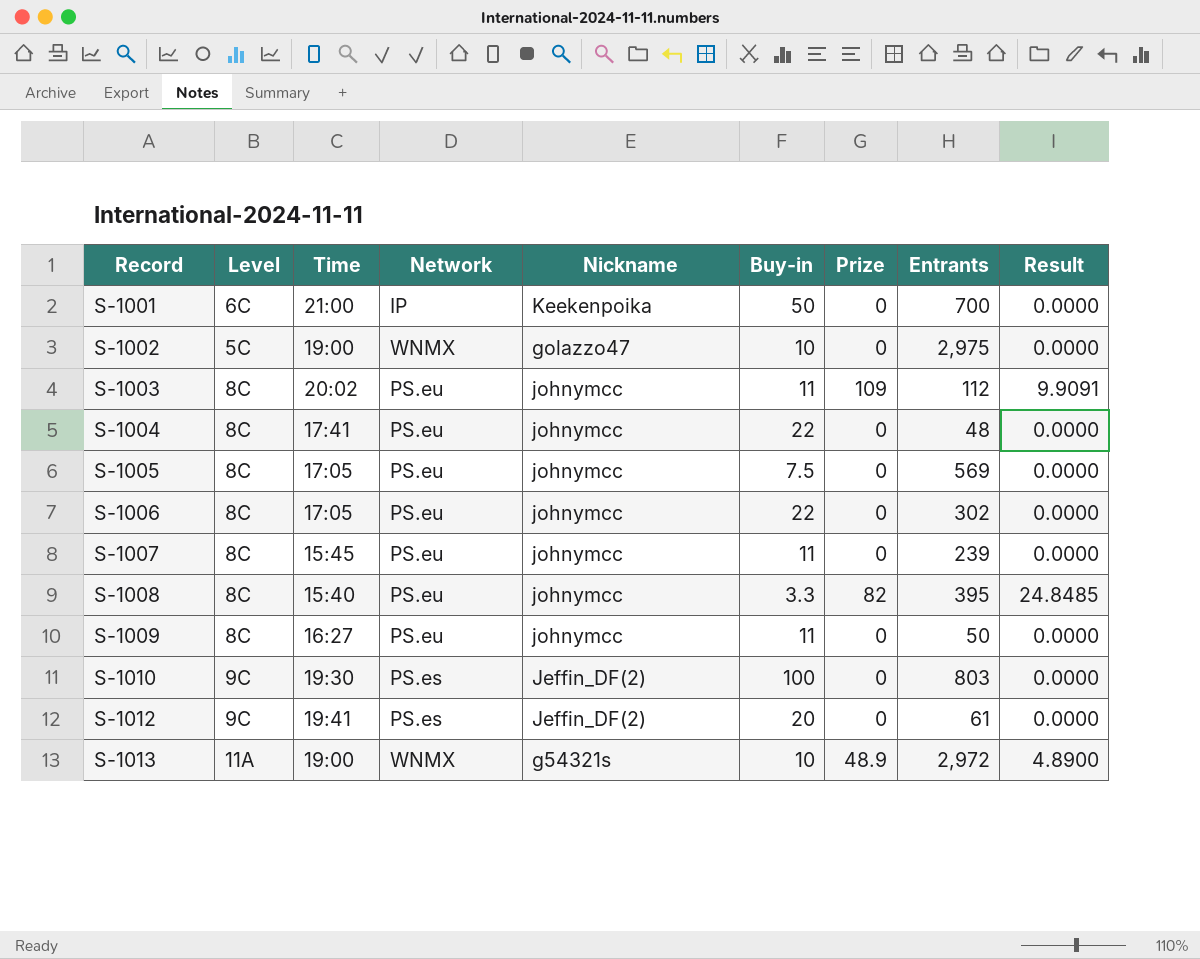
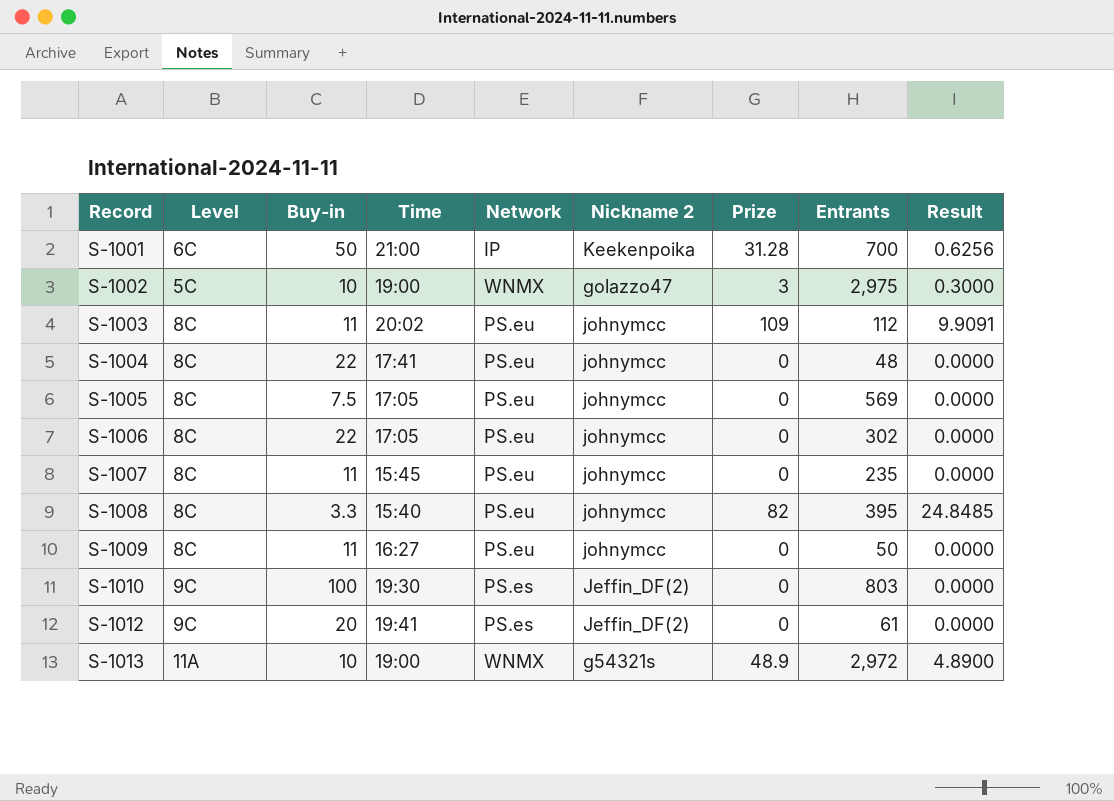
column Buy-in | position: 6 -> 3
column name: Nickname -> Nickname 2
S-1001 | Prize: 0 -> 31.28
S-1001 | Result: 0.0000 -> 0.6256
S-1002 | Prize: 0 -> 3
S-1002 | Result: 0.0000 -> 0.3000
S-1007 | Entrants: 239 -> 235

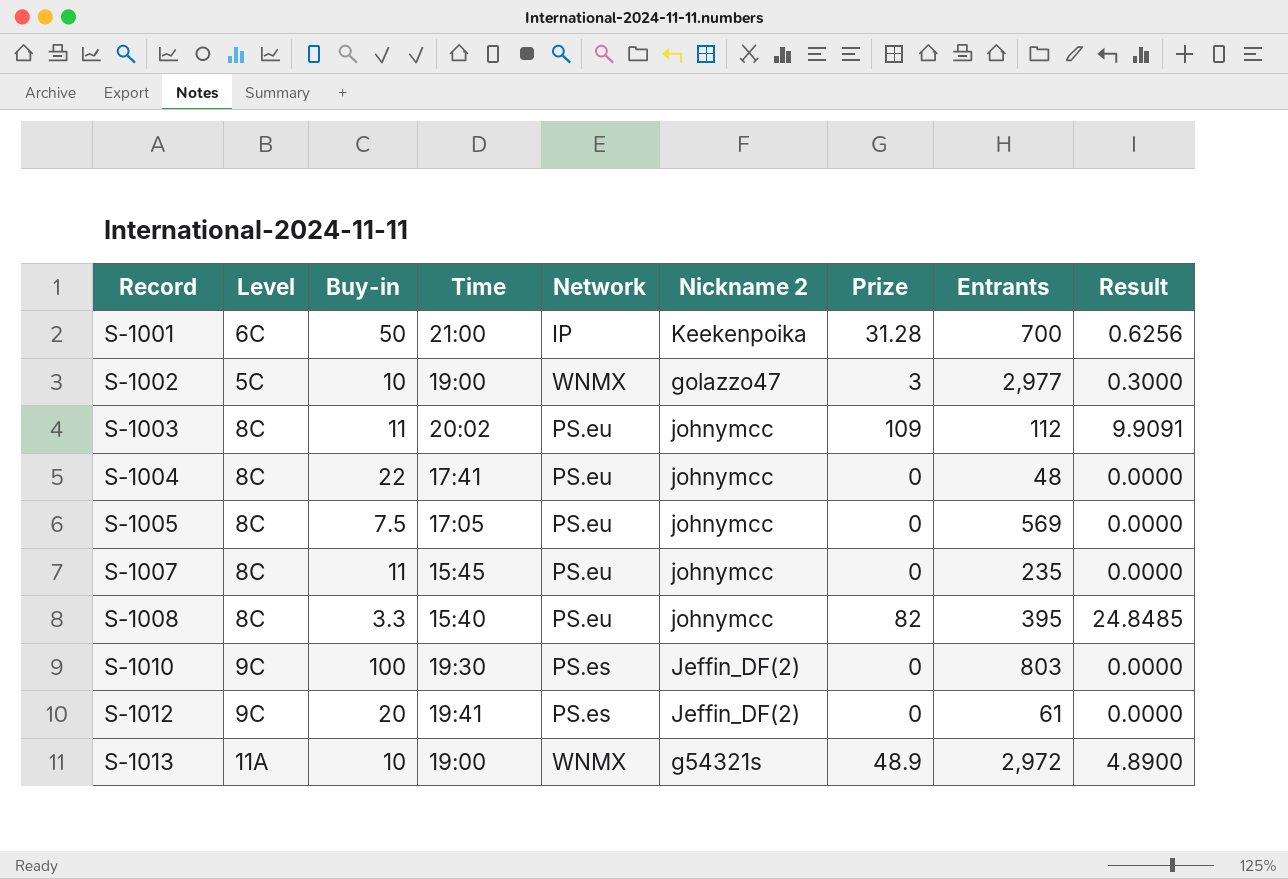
row S-1006: 8C | 22 | 17:05 | PS.eu | johnymcc | 0 | 302 | 0.0000 -> none
row S-1009: 8C | 11 | 16:27 | PS.eu | johnymcc | 0 | 50 | 0.0000 -> none
S-1002 | Entrants: 2,975 -> 2,977

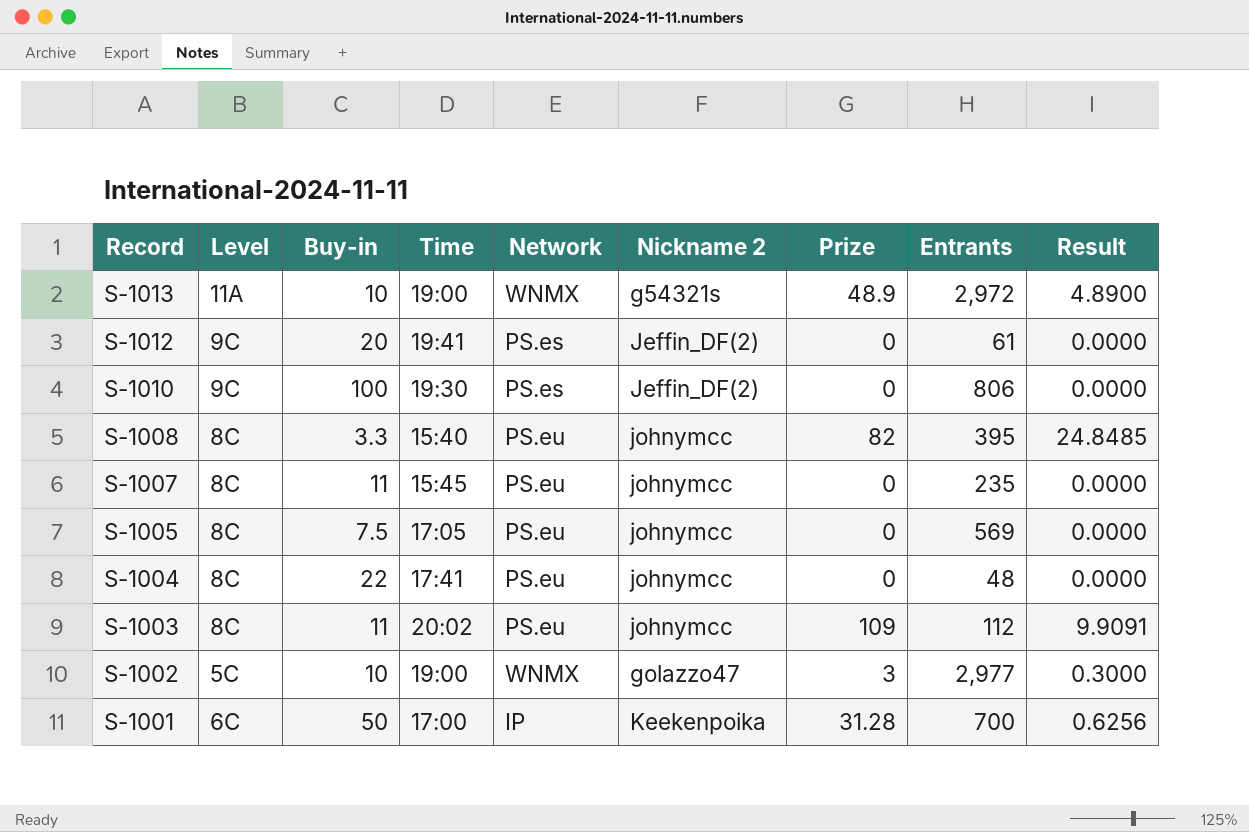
row order: Record ascending -> Record descending
S-1010 | Entrants: 803 -> 806
S-1001 | Time: 21:00 -> 17:00

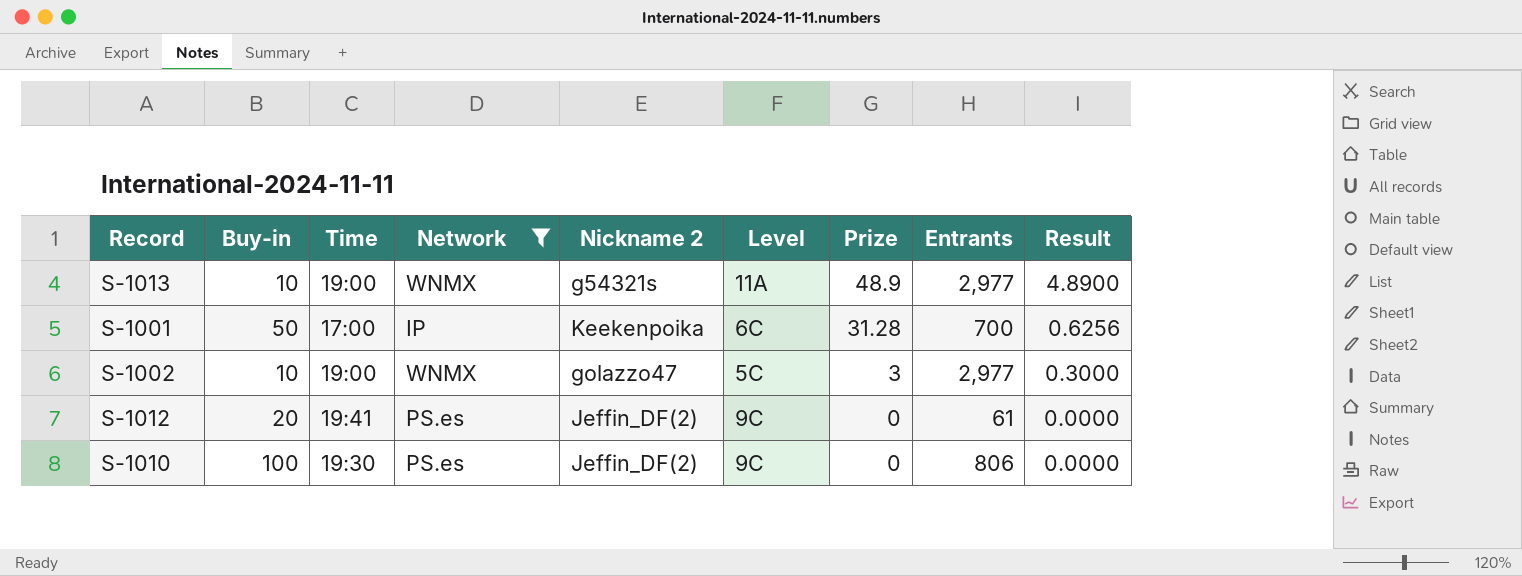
filter: none -> Network != PS.eu
row order: Record descending -> Prize descending
column Level | position: 2 -> 6
S-1013 | Entrants: 2,972 -> 2,977

